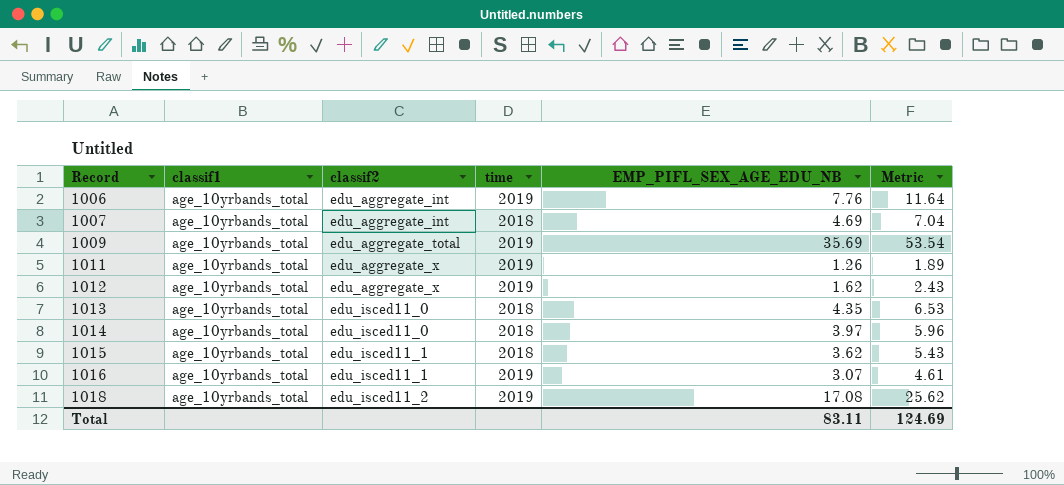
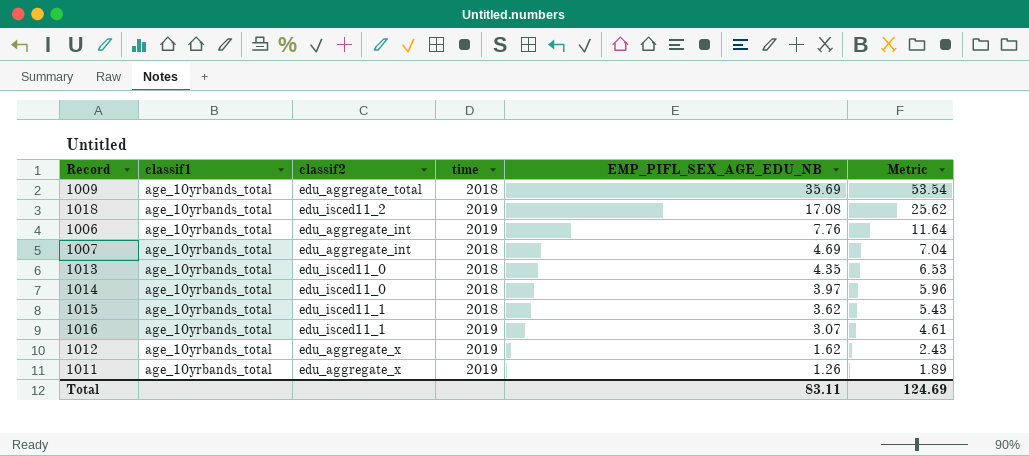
row order: Record ascending -> EMP_PIFL_SEX_AGE_EDU_NB descending
1009 | time: 2019 -> 2018

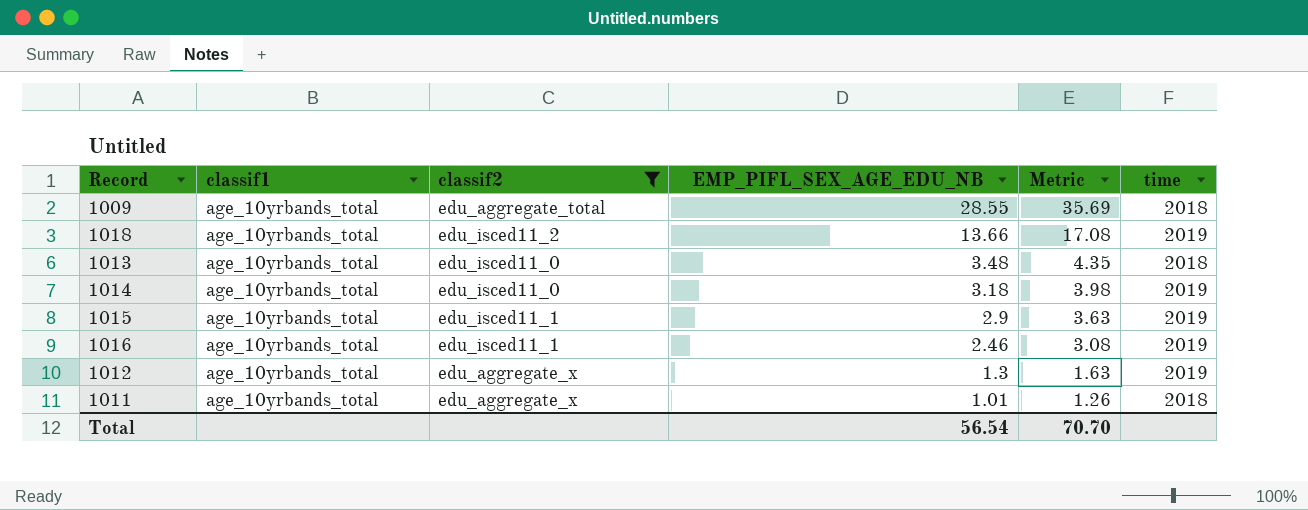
filter: none -> classif2 != edu_aggregate_int
column Metric | formula: [EMP_PIFL_SEX_AGE_EDU_NB] * 1.5 -> [EMP_PIFL_SEX_AGE_EDU_NB] * 1.25
column time | position: 4 -> 6
1009 | EMP_PIFL_SEX_AGE_EDU_NB: 35.69 -> 28.55
1018 | EMP_PIFL_SEX_AGE_EDU_NB: 17.08 -> 13.66
1013 | EMP_PIFL_SEX_AGE_EDU_NB: 4.35 -> 3.48
1014 | EMP_PIFL_SEX_AGE_EDU_NB: 3.97 -> 3.18
1014 | time: 2018 -> 2019
1015 | EMP_PIFL_SEX_AGE_EDU_NB: 3.62 -> 2.9
1015 | time: 2018 -> 2019
1016 | EMP_PIFL_SEX_AGE_EDU_NB: 3.07 -> 2.46
1012 | EMP_PIFL_SEX_AGE_EDU_NB: 1.62 -> 1.3
1011 | EMP_PIFL_SEX_AGE_EDU_NB: 1.26 -> 1.01
1011 | time: 2019 -> 2018
Total | EMP_PIFL_SEX_AGE_EDU_NB: 83.11 -> 56.54
Total | Metric: 124.69 -> 70.70

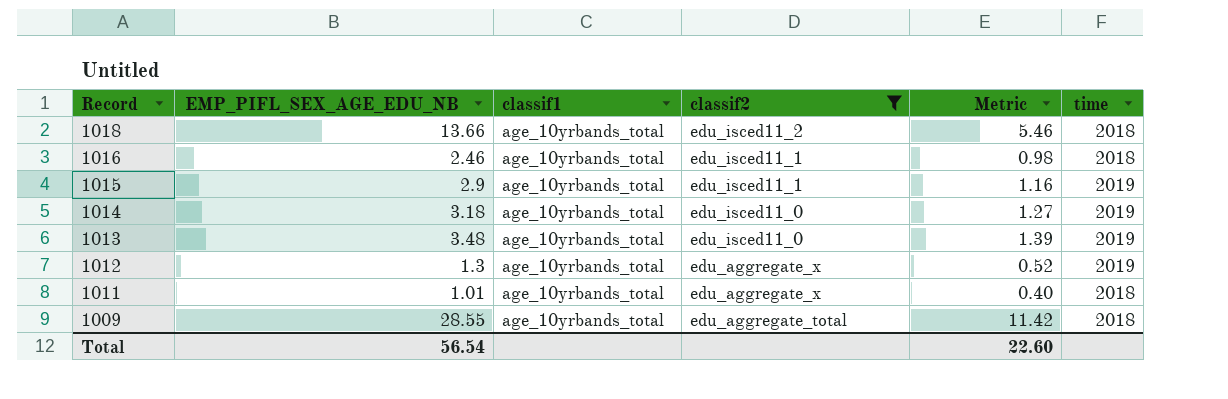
row order: EMP_PIFL_SEX_AGE_EDU_NB descending -> Record descending
column EMP_PIFL_SEX_AGE_EDU_NB | position: 4 -> 2
column Metric | formula: [EMP_PIFL_SEX_AGE_EDU_NB] * 1.25 -> [EMP_PIFL_SEX_AGE_EDU_NB] * 0.4
1018 | time: 2019 -> 2018
1016 | time: 2019 -> 2018
1013 | time: 2018 -> 2019
Total | Metric: 70.70 -> 22.60

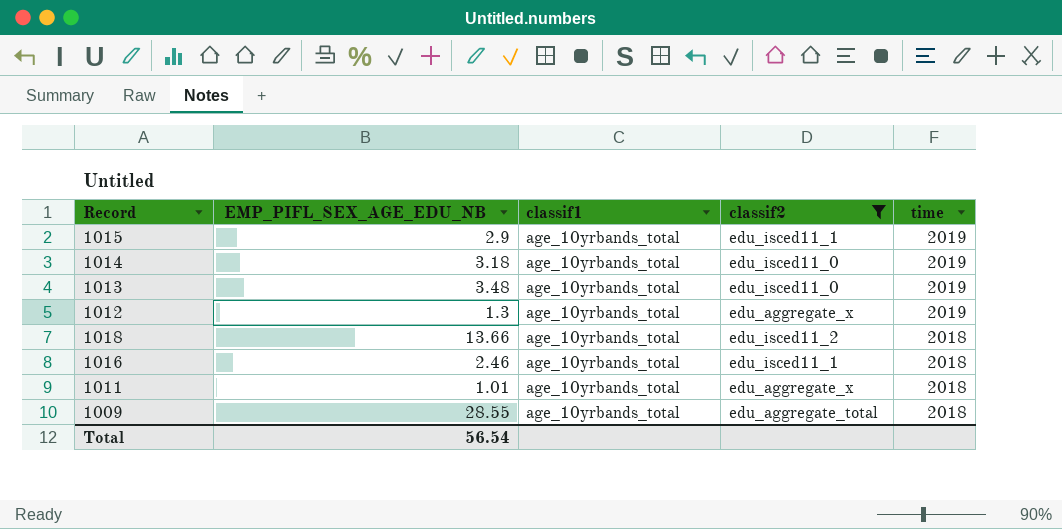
row order: Record descending -> time descending
column Metric | formula: [EMP_PIFL_SEX_AGE_EDU_NB] * 0.4 -> none

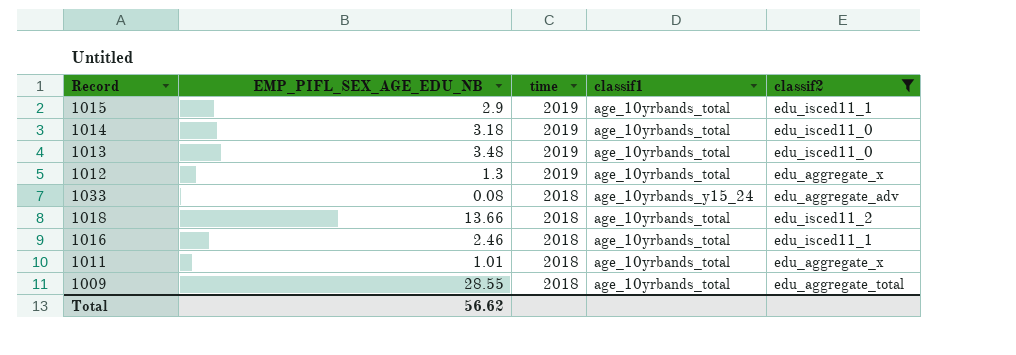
column time | position: 5 -> 3
row 1033: none -> 0.08 | 2018 | age_10yrbands_y15_24 | edu_aggregate_adv
Total | EMP_PIFL_SEX_AGE_EDU_NB: 56.54 -> 56.62

